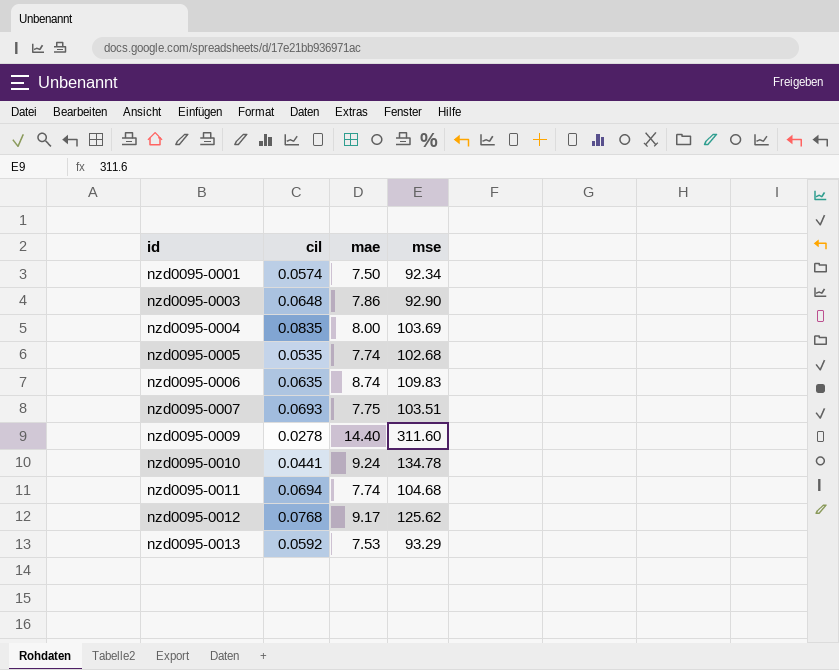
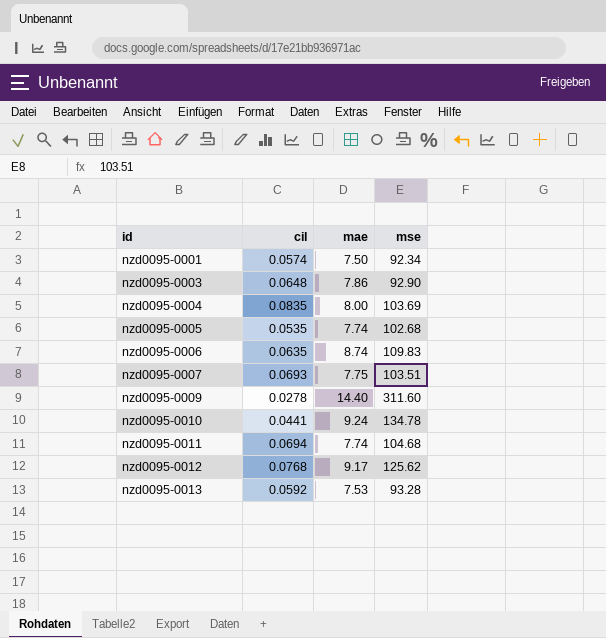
nzd0095-0013 | mse: 93.29 -> 93.28

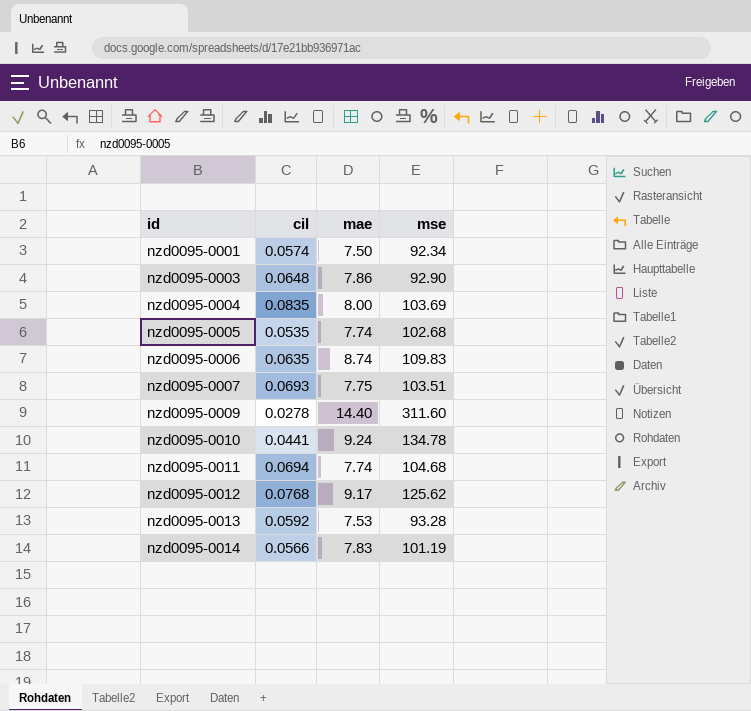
row nzd0095-0014: none -> 0.0566 | 7.83 | 101.19

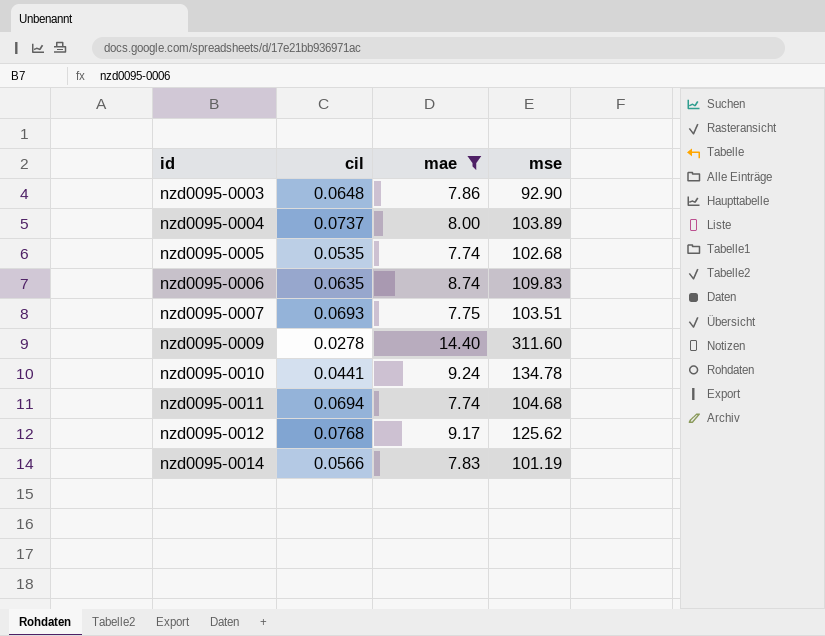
filter: none -> mae >= 7.74
nzd0095-0004 | cil: 0.0835 -> 0.0737
nzd0095-0004 | mse: 103.69 -> 103.89

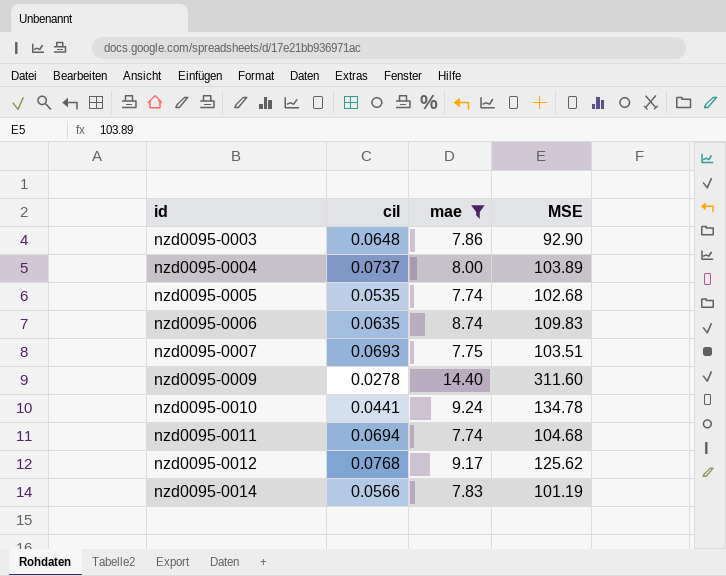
column name: mse -> MSE

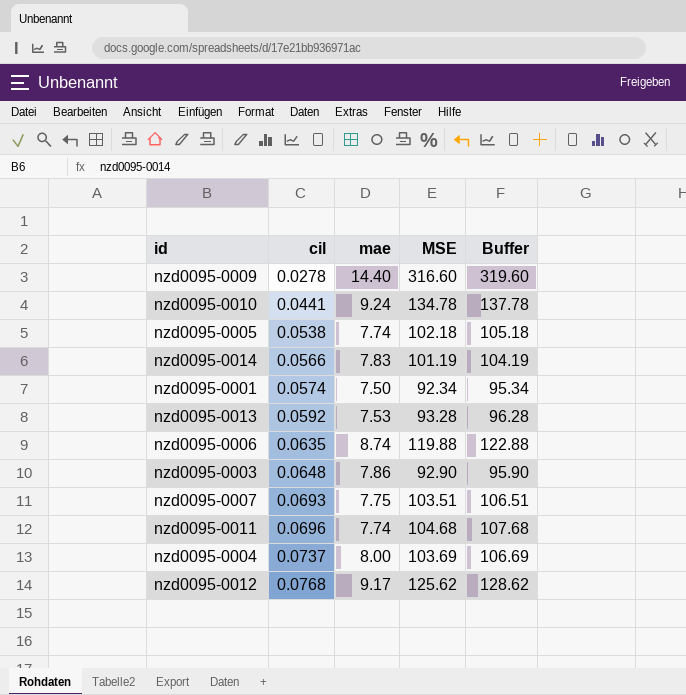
filter: mae >= 7.74 -> none
row order: id ascending -> cil ascending
column Buffer | formula: none -> [MSE] + 3
nzd0095-0009 | MSE: 311.60 -> 316.60
nzd0095-0005 | cil: 0.0535 -> 0.0538
nzd0095-0005 | MSE: 102.68 -> 102.18
nzd0095-0006 | MSE: 109.83 -> 119.88
nzd0095-0011 | cil: 0.0694 -> 0.0696
nzd0095-0004 | MSE: 103.89 -> 103.69

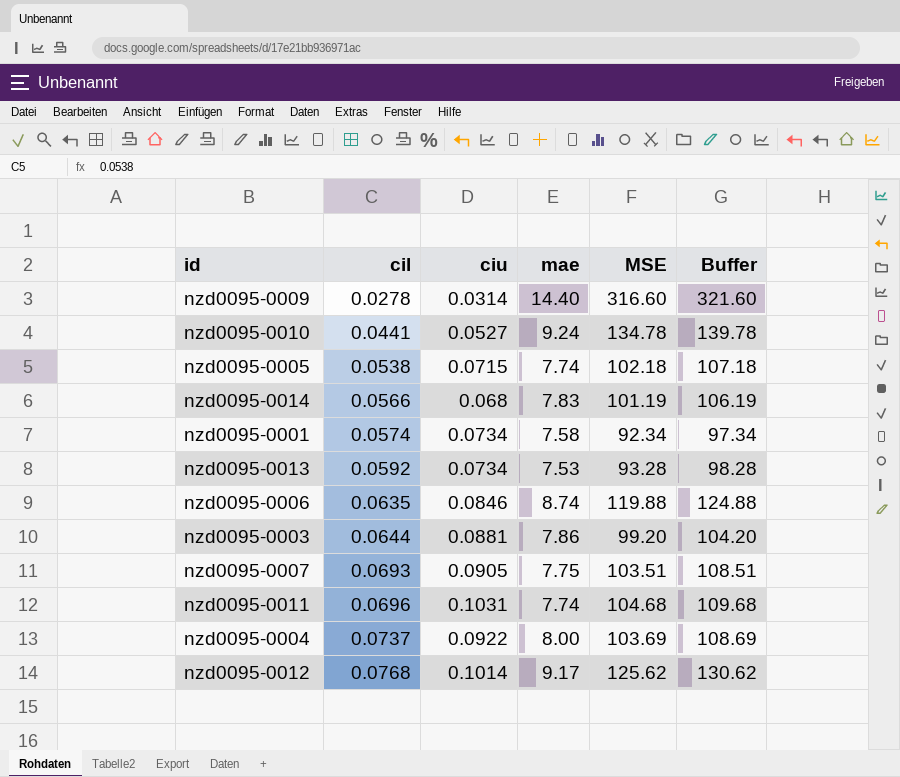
column ciu | position: none -> 3
column Buffer | formula: [MSE] + 3 -> [MSE] + 5
nzd0095-0001 | mae: 7.50 -> 7.58
nzd0095-0003 | cil: 0.0648 -> 0.0644
nzd0095-0003 | MSE: 92.90 -> 99.20

